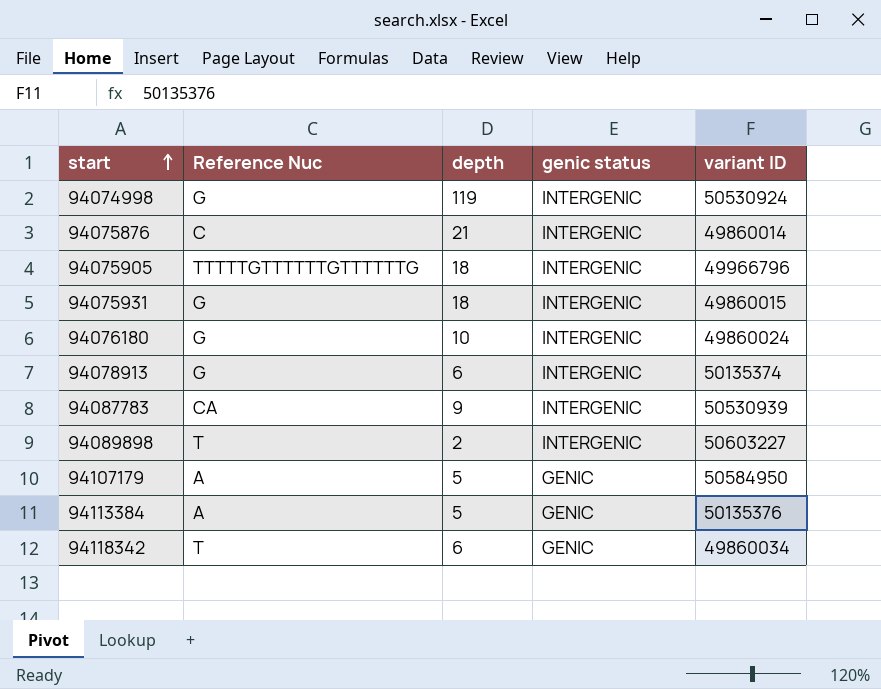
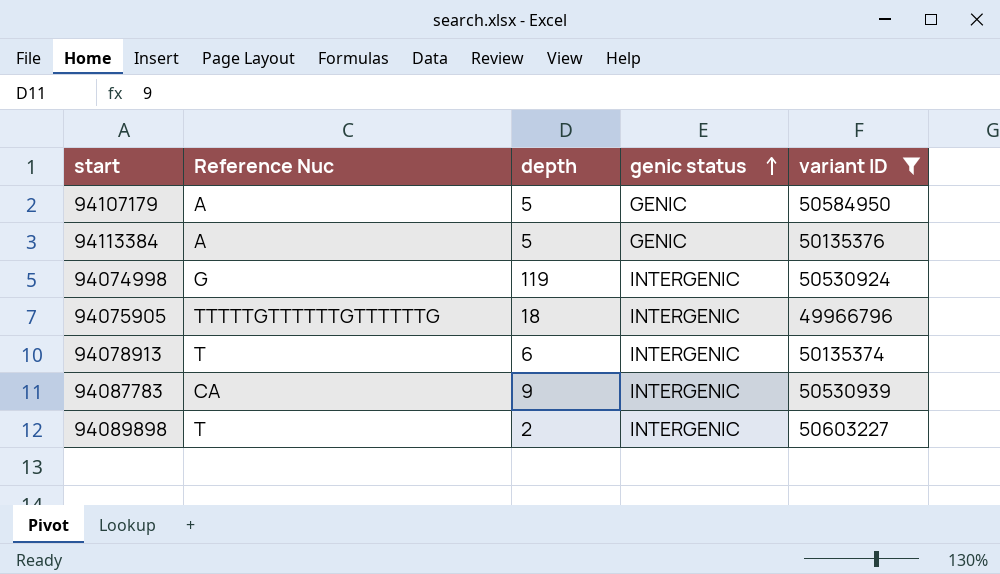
filter: none -> variant ID >= 49966796
row order: start ascending -> genic status ascending
94078913 | Reference Nuc: G -> T

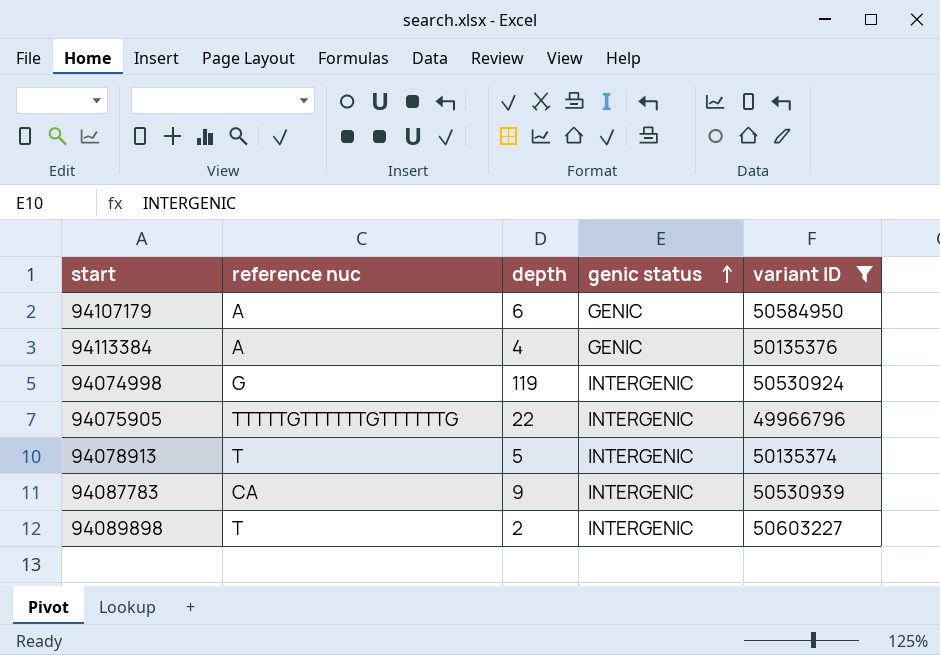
column name: Reference Nuc -> reference nuc
94107179 | depth: 5 -> 6
94113384 | depth: 5 -> 4
94075905 | depth: 18 -> 22
94078913 | depth: 6 -> 5

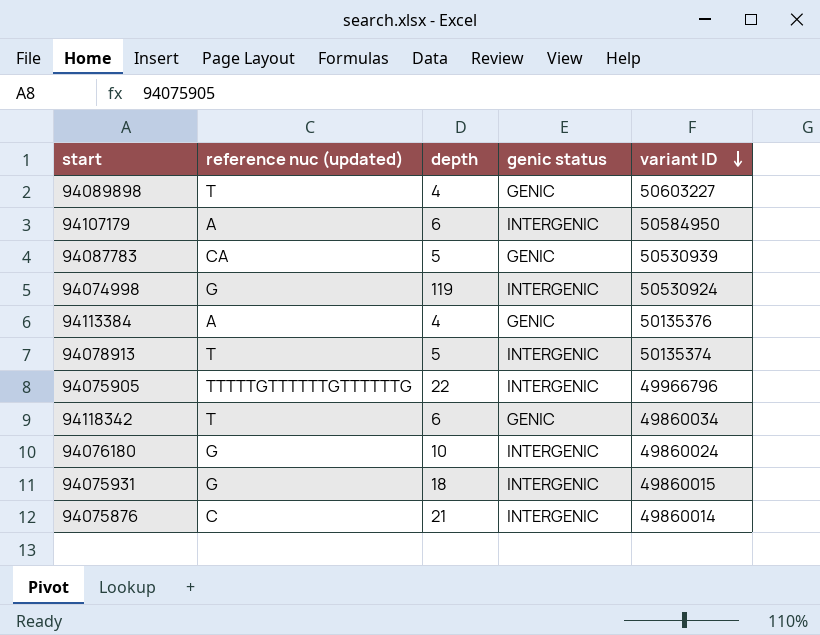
filter: variant ID >= 49966796 -> none
row order: genic status ascending -> variant ID descending
column name: reference nuc -> reference nuc (updated)
94089898 | depth: 2 -> 4
94089898 | genic status: INTERGENIC -> GENIC
94107179 | genic status: GENIC -> INTERGENIC
94087783 | depth: 9 -> 5
94087783 | genic status: INTERGENIC -> GENIC

